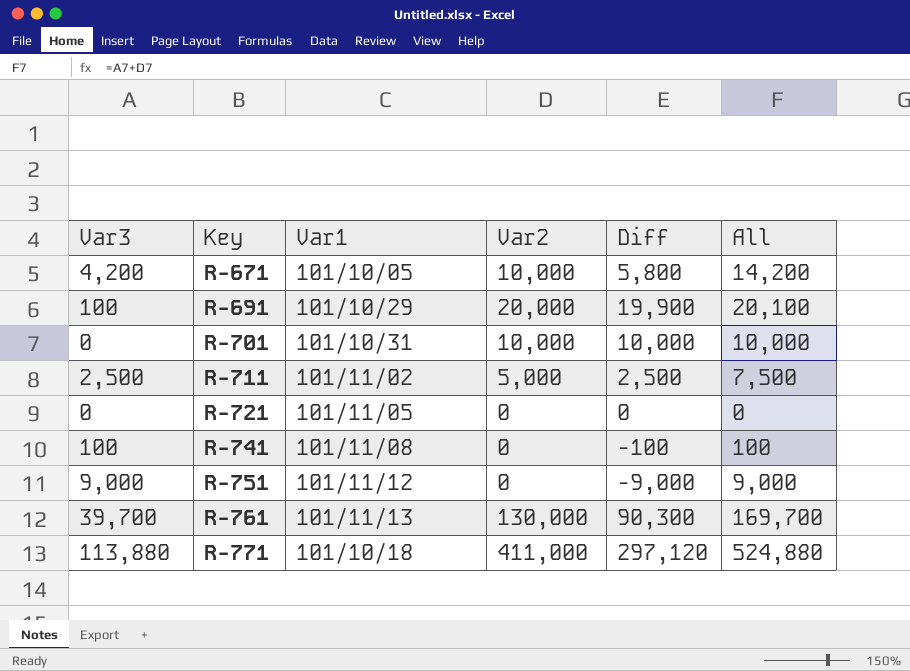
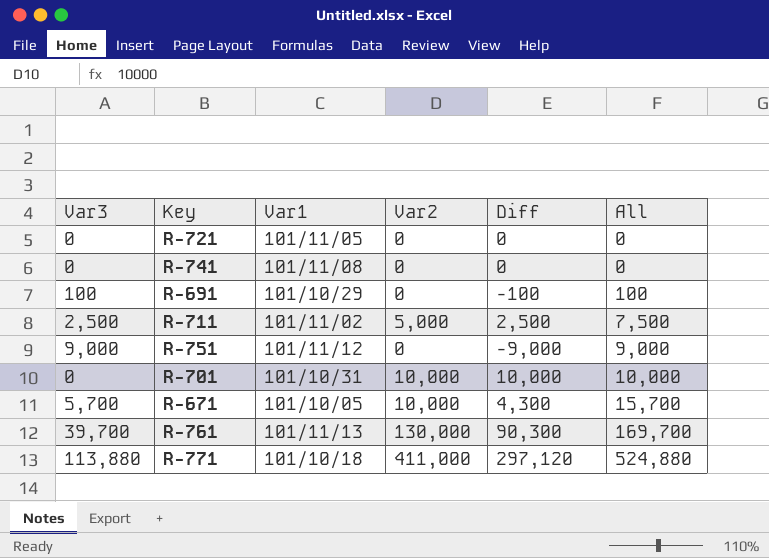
row order: Key ascending -> All ascending
R-741 | Var3: 100 -> 0
R-741 | Diff: -100 -> 0
R-741 | All: 100 -> 0
R-691 | Var2: 20,000 -> 0
R-691 | Diff: 19,900 -> -100
R-691 | All: 20,100 -> 100
R-671 | Var3: 4,200 -> 5,700
R-671 | Diff: 5,800 -> 4,300
R-671 | All: 14,200 -> 15,700

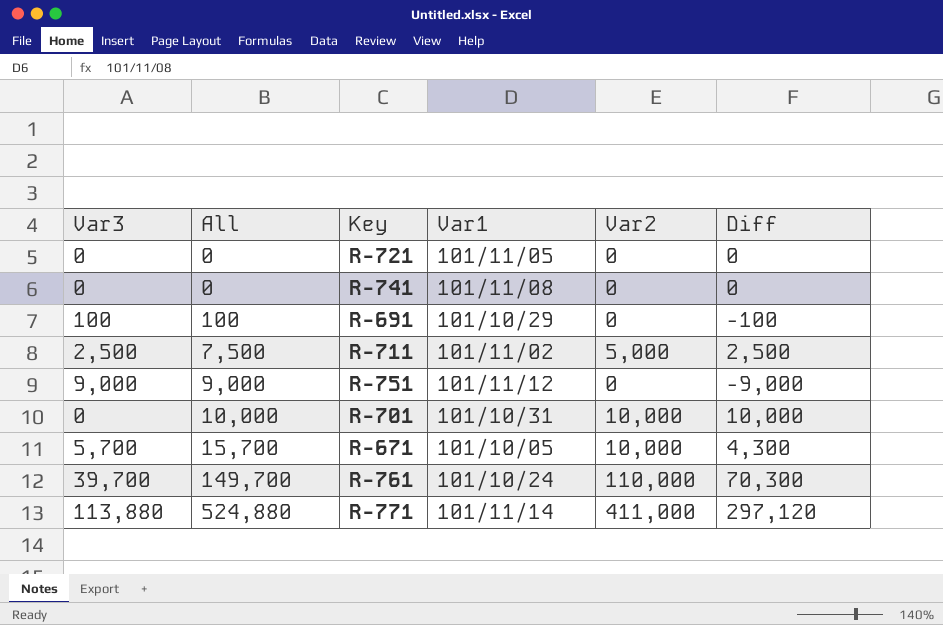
column All | position: 6 -> 2
R-761 | All: 169,700 -> 149,700
R-761 | Var1: 101/11/13 -> 101/10/24
R-761 | Var2: 130,000 -> 110,000
R-761 | Diff: 90,300 -> 70,300
R-771 | Var1: 101/10/18 -> 101/11/14

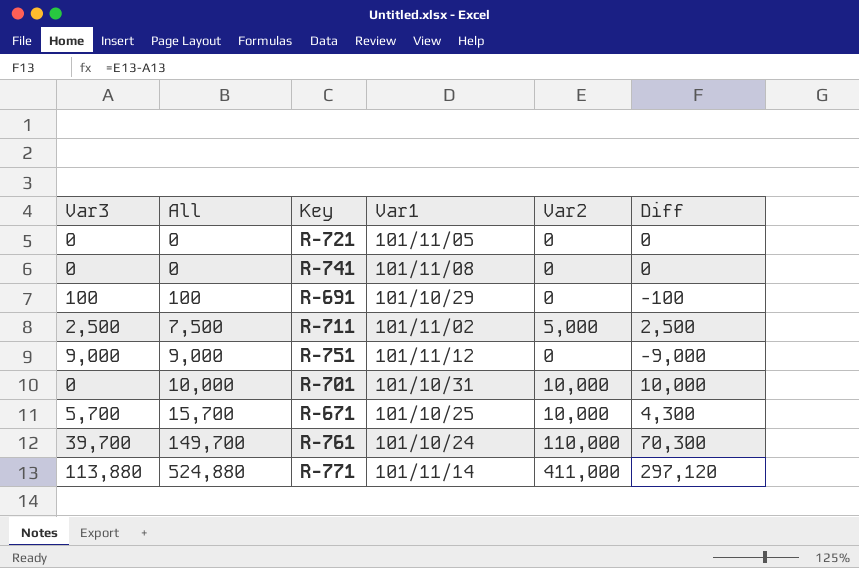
R-671 | Var1: 101/10/05 -> 101/10/25

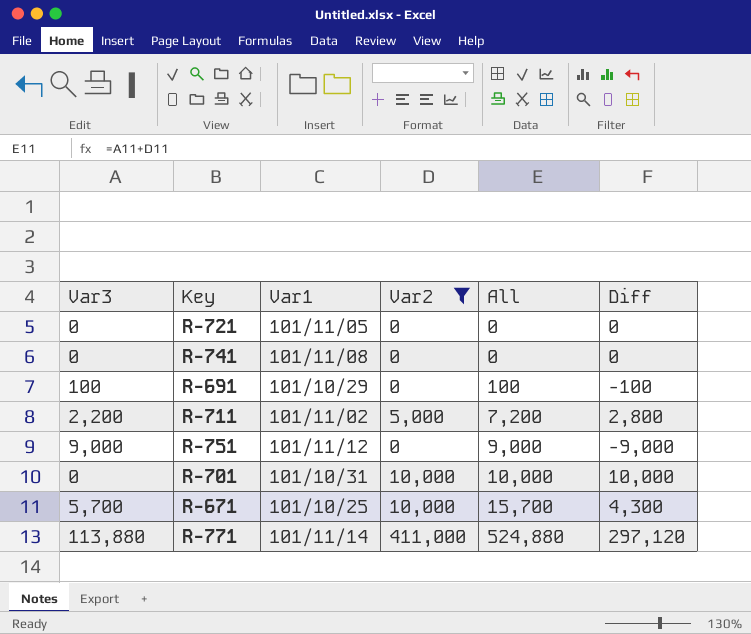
filter: none -> Var2 != 110,000
column All | position: 2 -> 5
R-711 | Var3: 2,500 -> 2,200
R-711 | All: 7,500 -> 7,200
R-711 | Diff: 2,500 -> 2,800

